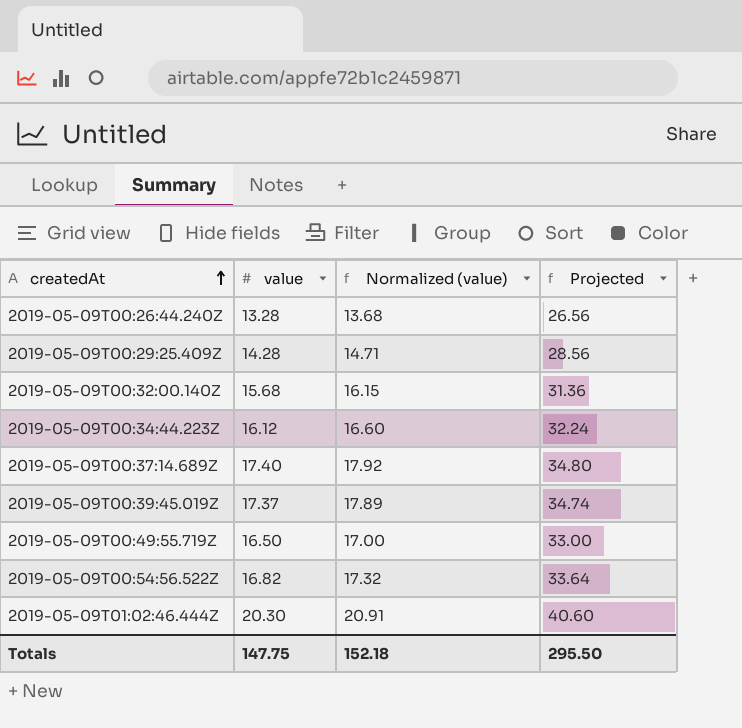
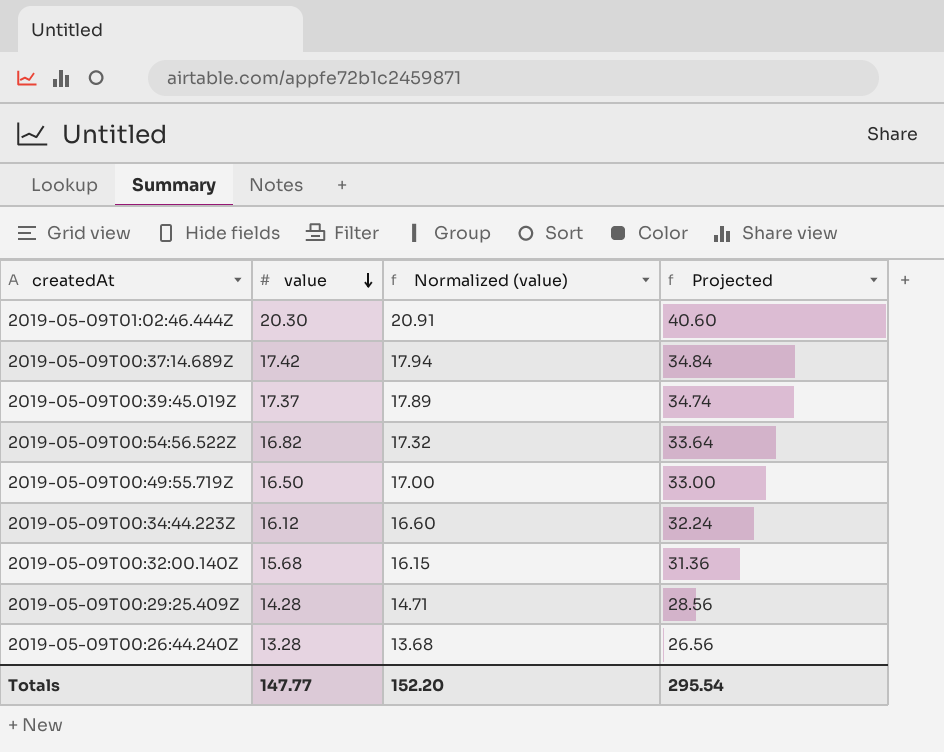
row order: createdAt ascending -> value descending
2019-05-09T00:37:14.689Z | value: 17.40 -> 17.42
2019-05-09T00:37:14.689Z | Normalized (value): 17.92 -> 17.94
2019-05-09T00:37:14.689Z | Projected: 34.80 -> 34.84
Totals | value: 147.75 -> 147.77
Totals | Normalized (value): 152.18 -> 152.20
Totals | Projected: 295.50 -> 295.54

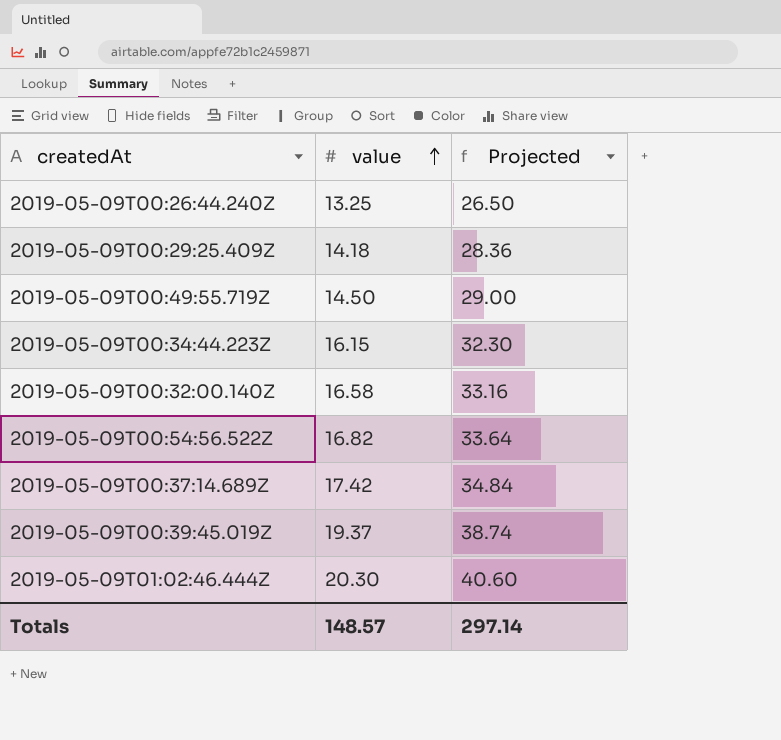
row order: value descending -> value ascending
column Normalized (value) | formula: [value] * 1.03 -> none
2019-05-09T00:26:44.240Z | value: 13.28 -> 13.25
2019-05-09T00:26:44.240Z | Projected: 26.56 -> 26.50
2019-05-09T00:29:25.409Z | value: 14.28 -> 14.18
2019-05-09T00:29:25.409Z | Projected: 28.56 -> 28.36
2019-05-09T00:49:55.719Z | value: 16.50 -> 14.50
2019-05-09T00:49:55.719Z | Projected: 33.00 -> 29.00
2019-05-09T00:34:44.223Z | value: 16.12 -> 16.15
2019-05-09T00:34:44.223Z | Projected: 32.24 -> 32.30
2019-05-09T00:32:00.140Z | value: 15.68 -> 16.58
2019-05-09T00:32:00.140Z | Projected: 31.36 -> 33.16
2019-05-09T00:39:45.019Z | value: 17.37 -> 19.37
2019-05-09T00:39:45.019Z | Projected: 34.74 -> 38.74
Totals | value: 147.77 -> 148.57
Totals | Projected: 295.54 -> 297.14

